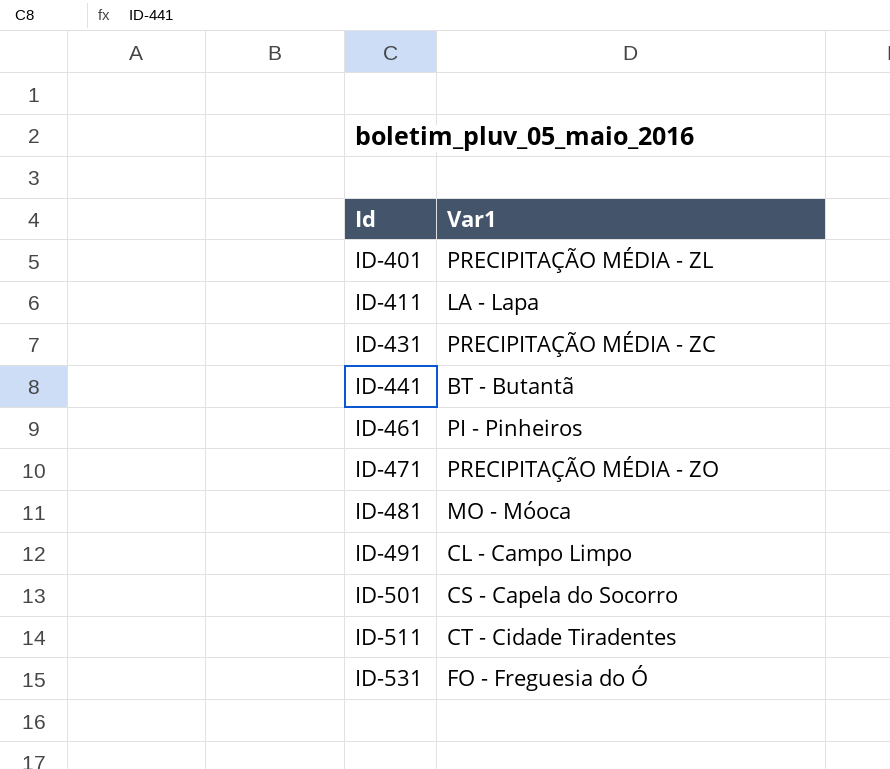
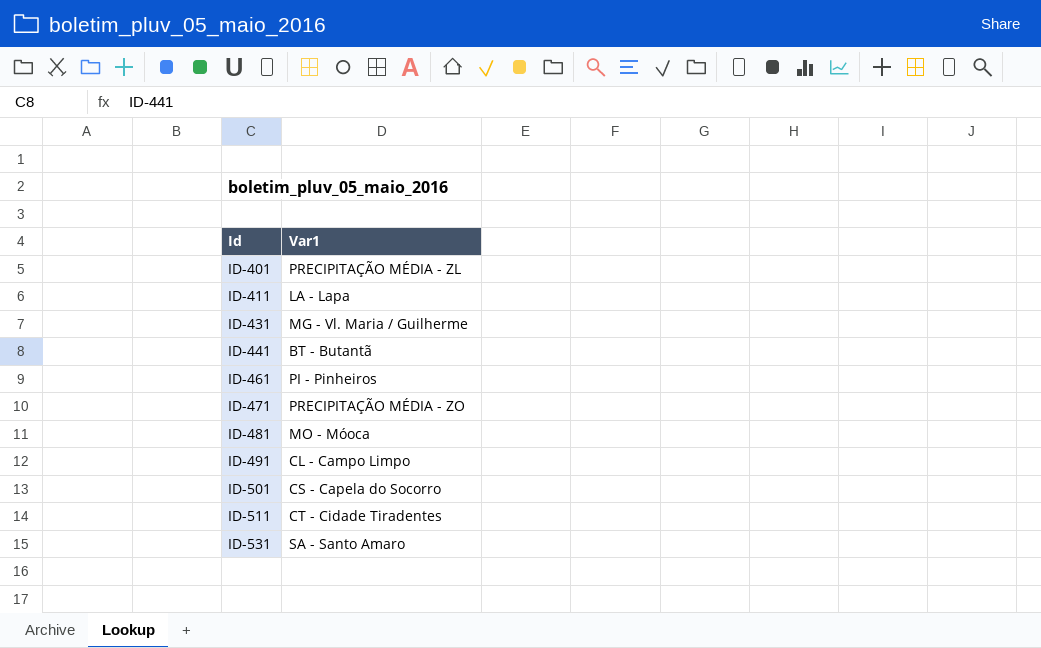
ID-431 | Var1: PRECIPITAÇÃO MÉDIA - ZC -> MG - Vl. Maria / Guilherme
ID-531 | Var1: FO - Freguesia do Ó -> SA - Santo Amaro

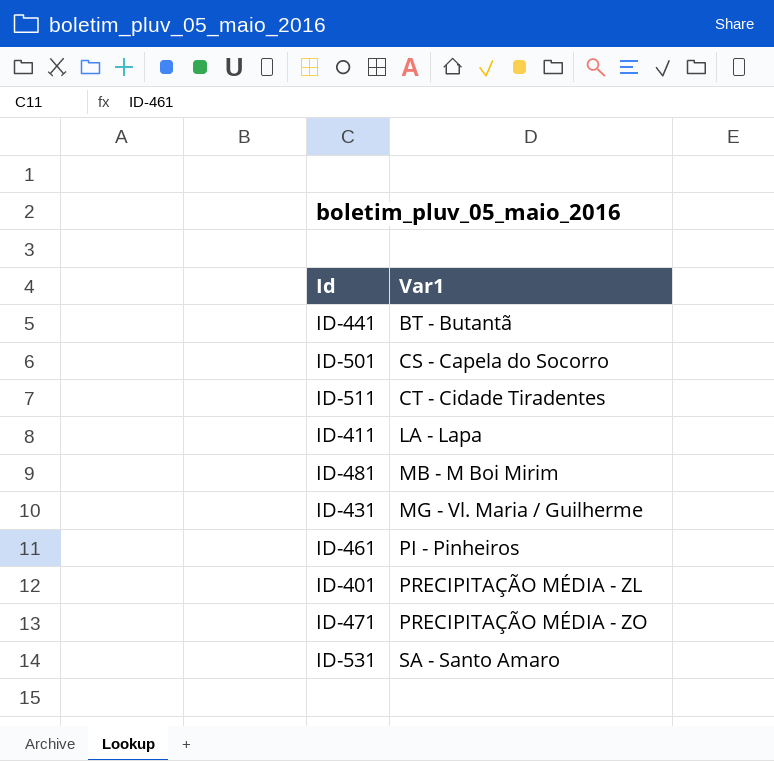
row order: Id ascending -> Var1 ascending
row ID-491: CL - Campo Limpo -> none
ID-481 | Var1: MO - Móoca -> MB - M Boi Mirim

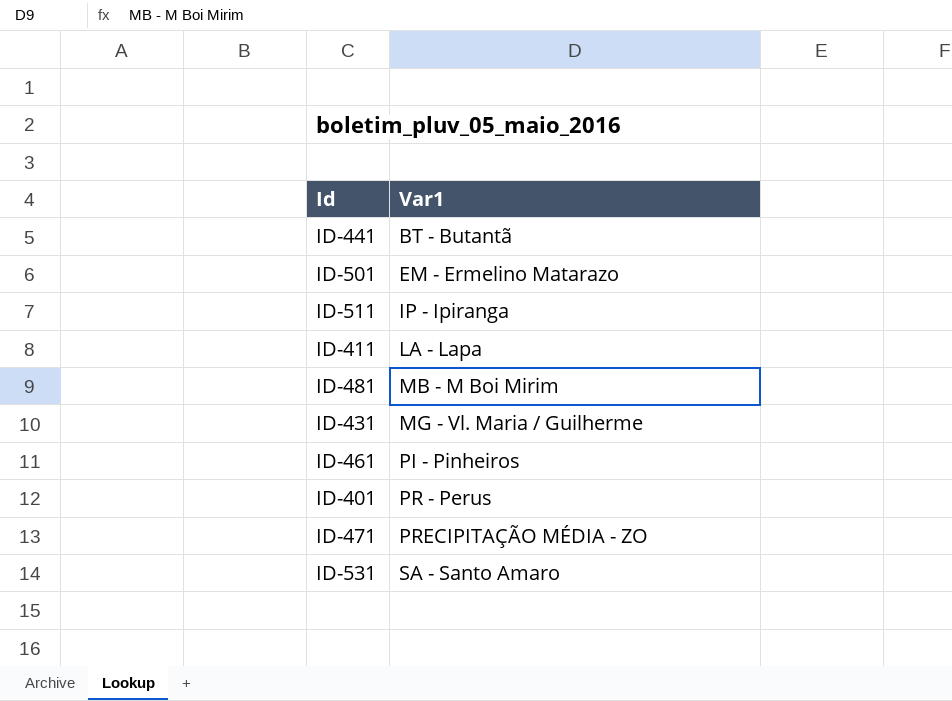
ID-501 | Var1: CS - Capela do Socorro -> EM - Ermelino Matarazo
ID-511 | Var1: CT - Cidade Tiradentes -> IP - Ipiranga
ID-401 | Var1: PRECIPITAÇÃO MÉDIA - ZL -> PR - Perus

